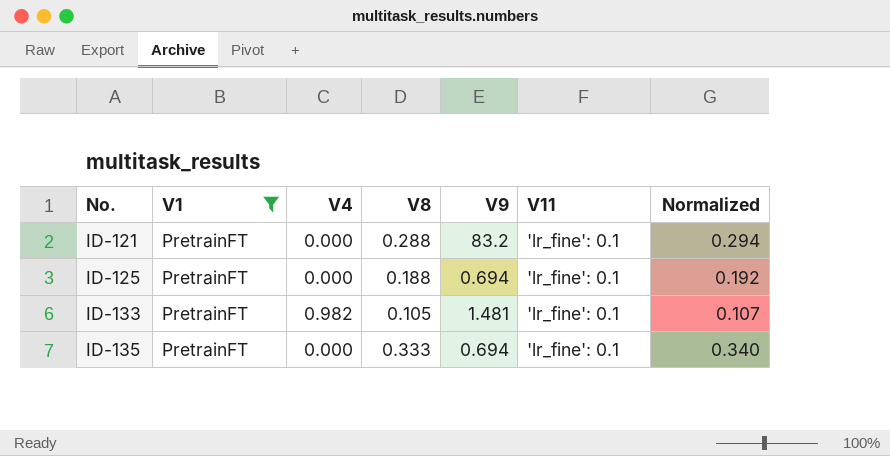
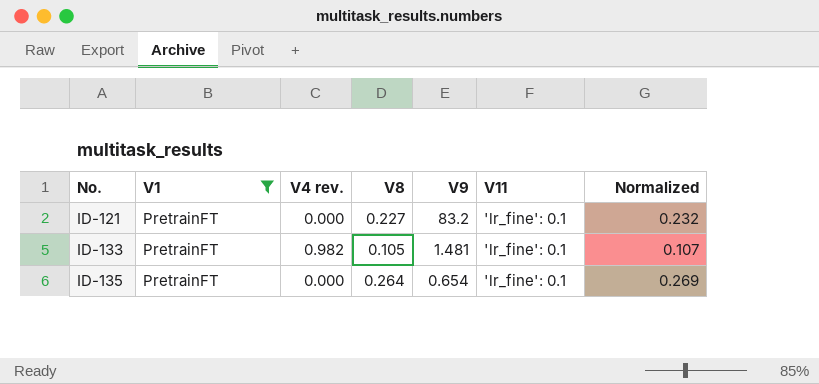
column name: V4 -> V4 rev.
row ID-125: PretrainFT | 0.000 | 0.188 | 0.694 | 'lr_fine': 0.1 | 0.192 -> none
ID-121 | V8: 0.288 -> 0.227
ID-121 | Normalized: 0.294 -> 0.232
ID-135 | V8: 0.333 -> 0.264
ID-135 | V9: 0.694 -> 0.654
ID-135 | Normalized: 0.340 -> 0.269

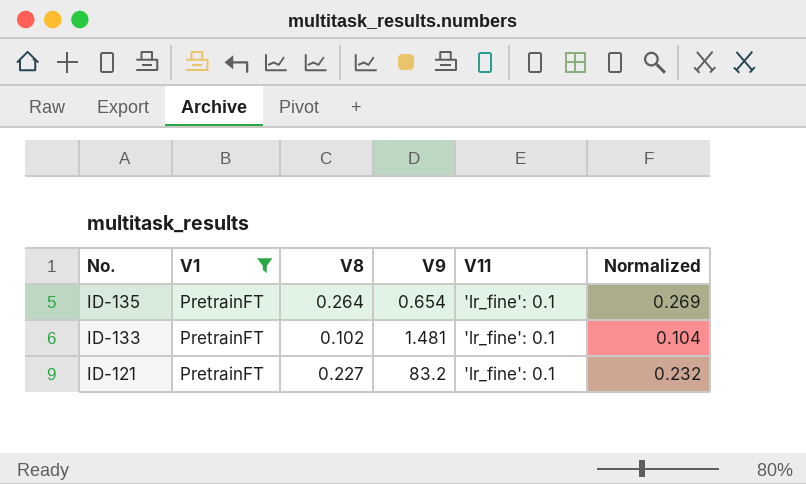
row order: No. ascending -> No. descending
column V4 rev. | position: 3 -> none
ID-133 | V8: 0.105 -> 0.102
ID-133 | Normalized: 0.107 -> 0.104

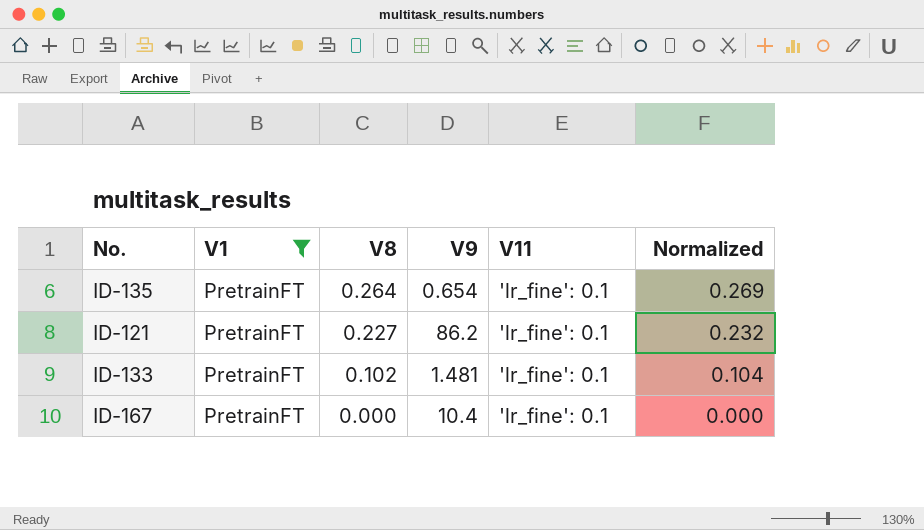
row order: No. descending -> V8 descending
ID-121 | V9: 83.2 -> 86.2
row ID-167: none -> PretrainFT | 0.000 | 10.4 | 'lr_fine': 0.1 | 0.000

